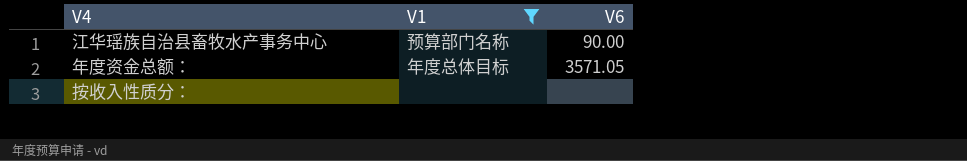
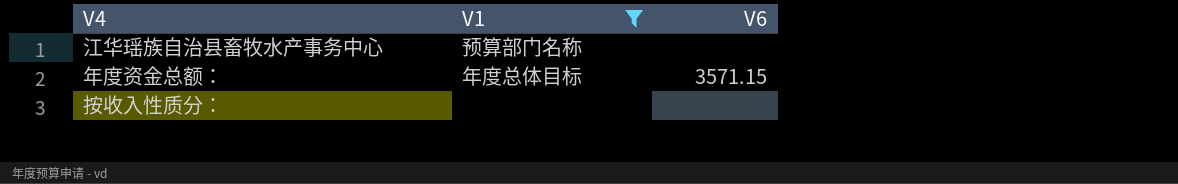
江华瑶族自治县畜牧水产事务中心 | V6: 90.00 -> none
年度资金总额： | V6: 3571.05 -> 3571.15

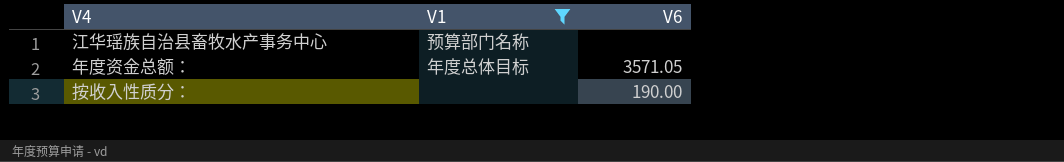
年度资金总额： | V6: 3571.15 -> 3571.05
按收入性质分： | V6: none -> 190.00

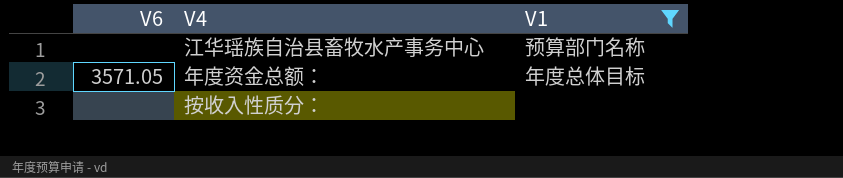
column V6 | position: 3 -> 1
按收入性质分： | V6: 190.00 -> none

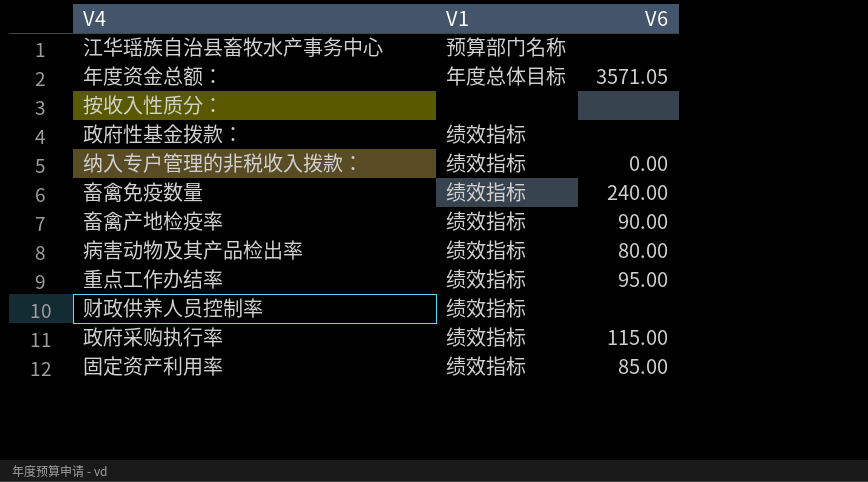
filter: V1 != 绩效指标 -> none
column V6 | position: 1 -> 3

